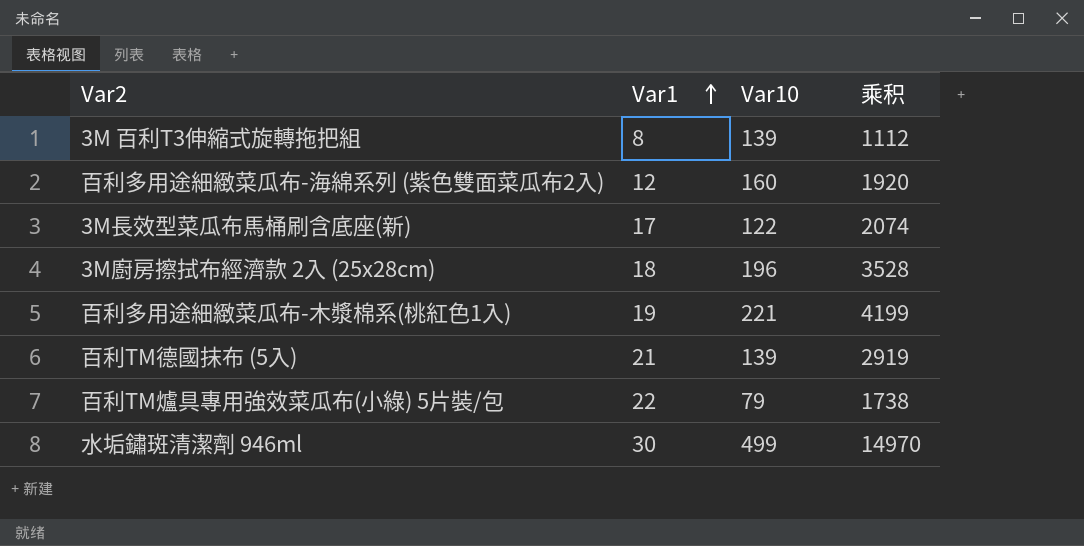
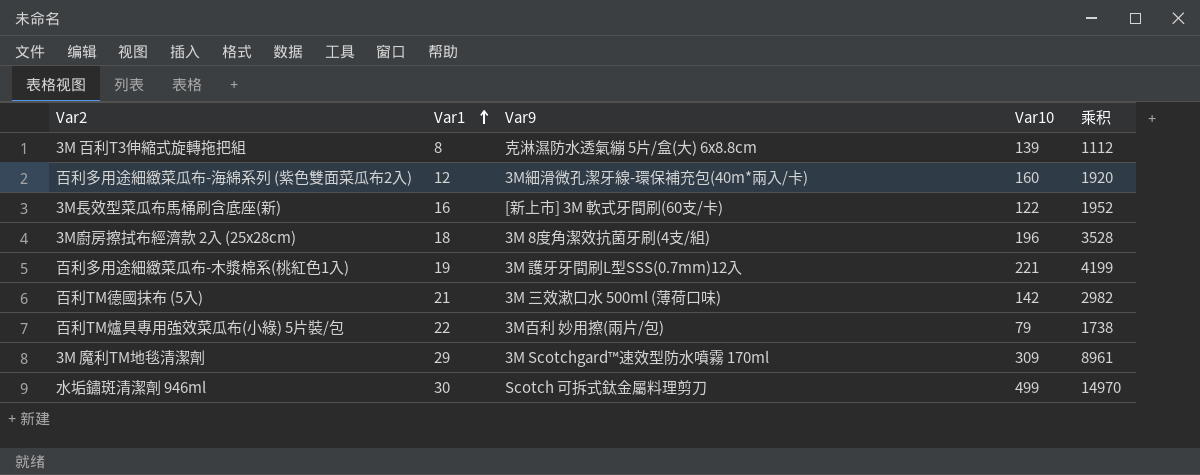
column Var9 | position: none -> 3
3M長效型菜瓜布馬桶刷含底座(新) | Var1: 17 -> 16
3M長效型菜瓜布馬桶刷含底座(新) | 乘积: 2074 -> 1952
百利TM德國抹布 (5入) | Var10: 139 -> 142
百利TM德國抹布 (5入) | 乘积: 2919 -> 2982
row 3M 魔利TM地毯清潔劑: none -> 29 | 3M Scotchgard™速效型防水噴霧 170ml | 309 | 8961

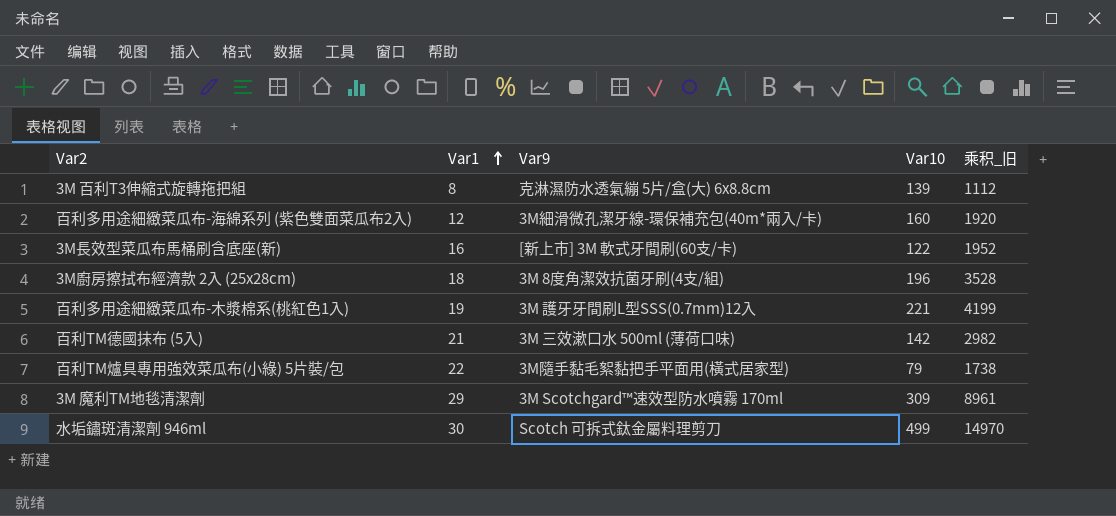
column name: 乘积 -> 乘积_旧
百利TM爐具專用強效菜瓜布(小綠) 5片裝/包 | Var9: 3M百利 妙用擦(兩片/包) -> 3M隨手黏毛絮黏把手平面用(橫式居家型)

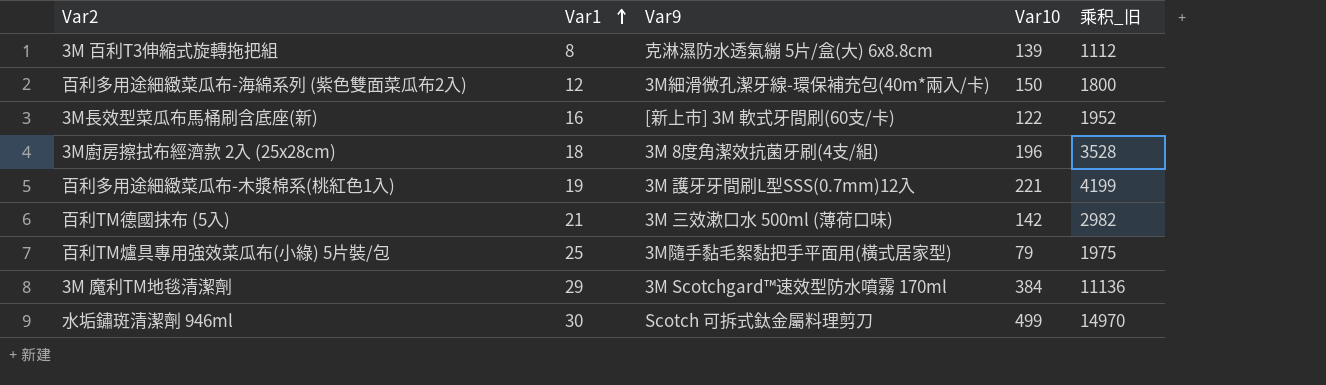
百利多用途細緻菜瓜布-海綿系列 (紫色雙面菜瓜布2入) | Var10: 160 -> 150
百利多用途細緻菜瓜布-海綿系列 (紫色雙面菜瓜布2入) | 乘积_旧: 1920 -> 1800
百利TM爐具專用強效菜瓜布(小綠) 5片裝/包 | Var1: 22 -> 25
百利TM爐具專用強效菜瓜布(小綠) 5片裝/包 | 乘积_旧: 1738 -> 1975
3M 魔利TM地毯清潔劑 | Var10: 309 -> 384
3M 魔利TM地毯清潔劑 | 乘积_旧: 8961 -> 11136

